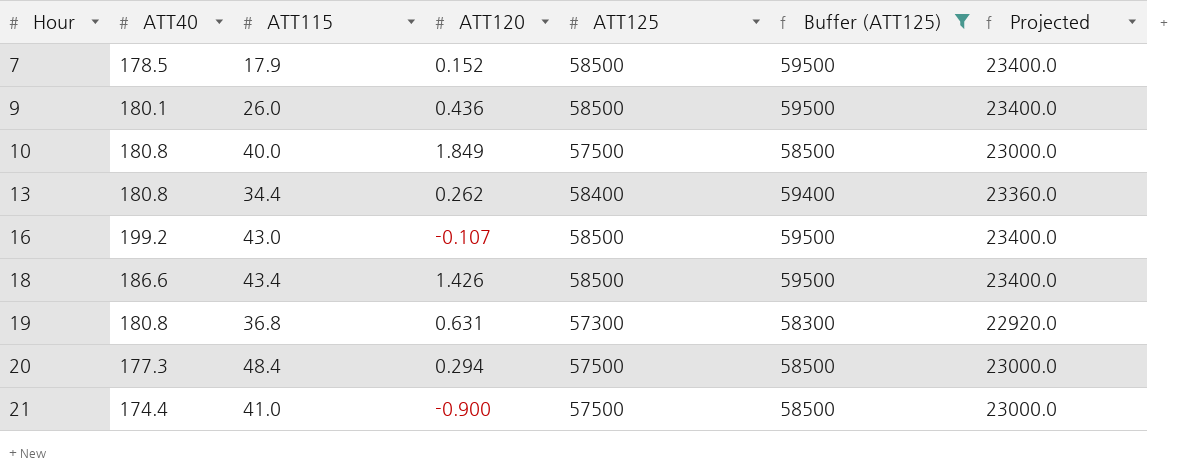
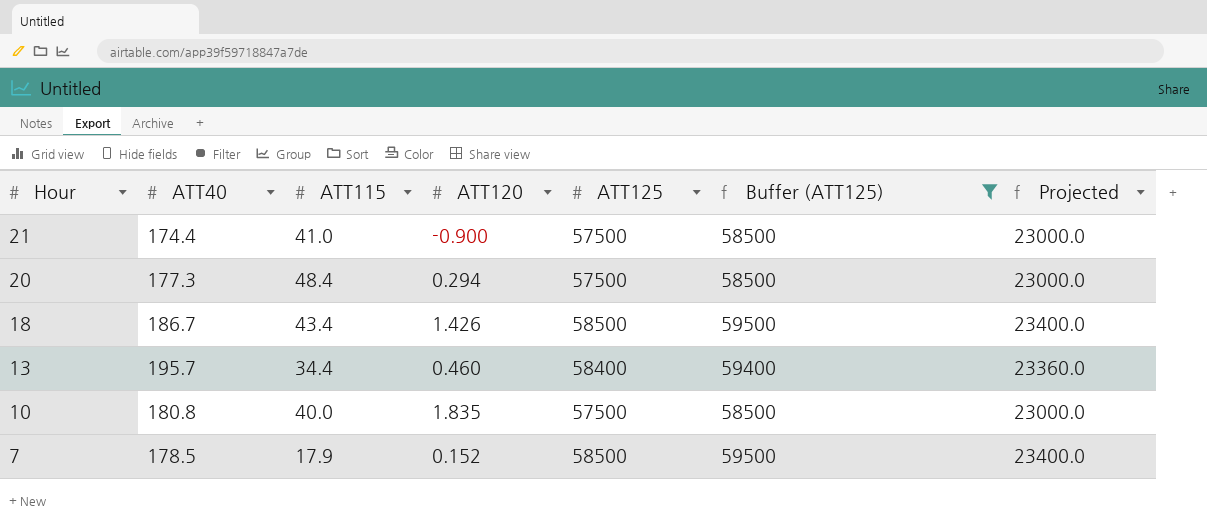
row order: Hour ascending -> Hour descending
row 9: 180.1 | 26.0 | 0.436 | 58500 | 59500 | 23400.0 -> none
row 16: 199.2 | 43.0 | -0.107 | 58500 | 59500 | 23400.0 -> none
row 19: 180.8 | 36.8 | 0.631 | 57300 | 58300 | 22920.0 -> none
18 | ATT40: 186.6 -> 186.7
13 | ATT40: 180.8 -> 195.7
13 | ATT120: 0.262 -> 0.460
10 | ATT120: 1.849 -> 1.835

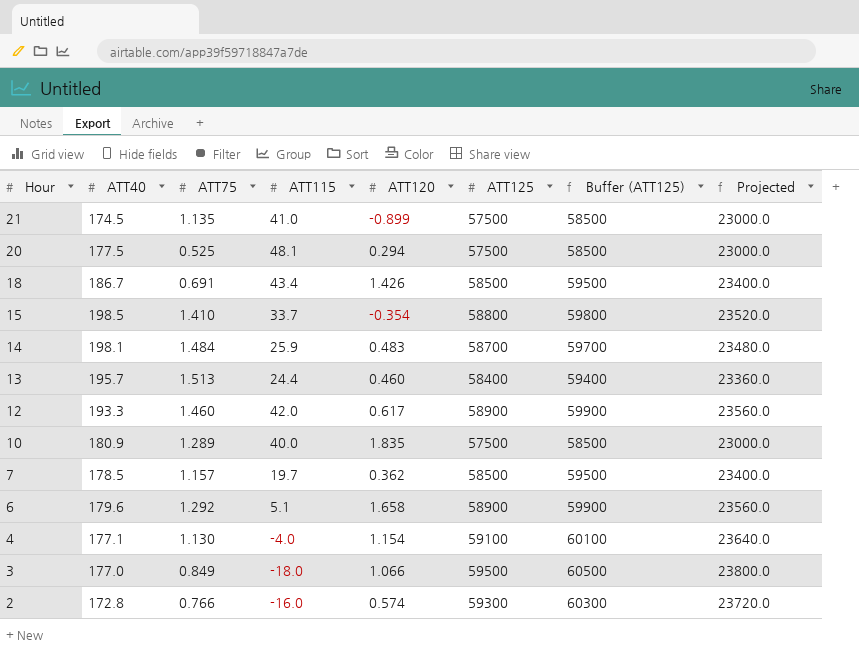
filter: Buffer (ATT125) <= 59500 -> none
column ATT75 | position: none -> 3
21 | ATT40: 174.4 -> 174.5
21 | ATT120: -0.900 -> -0.899
20 | ATT40: 177.3 -> 177.5
20 | ATT115: 48.4 -> 48.1
13 | ATT115: 34.4 -> 24.4
10 | ATT40: 180.8 -> 180.9
7 | ATT115: 17.9 -> 19.7
7 | ATT120: 0.152 -> 0.362

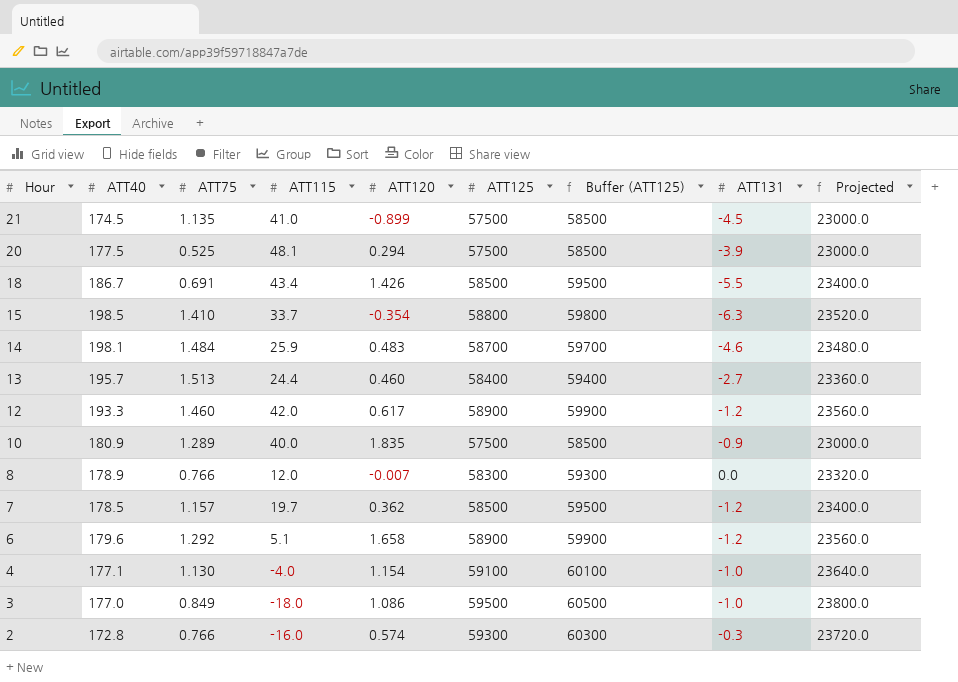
column ATT131 | position: none -> 8
row 8: none -> 178.9 | 0.766 | 12.0 | -0.007 | 58300 | 59300 | 0.0 | 23320.0
3 | ATT120: 1.066 -> 1.086

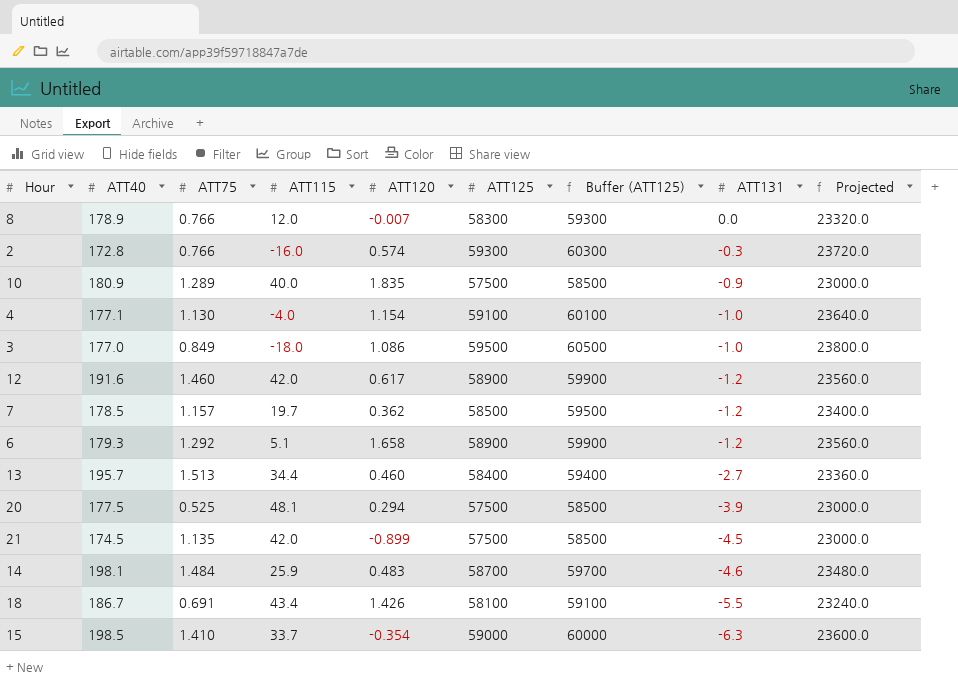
row order: Hour descending -> ATT131 descending
12 | ATT40: 193.3 -> 191.6
6 | ATT40: 179.6 -> 179.3
13 | ATT115: 24.4 -> 34.4
21 | ATT115: 41.0 -> 42.0
18 | ATT125: 58500 -> 58100
18 | Buffer (ATT125): 59500 -> 59100
18 | Projected: 23400.0 -> 23240.0
15 | ATT125: 58800 -> 59000
15 | Buffer (ATT125): 59800 -> 60000
15 | Projected: 23520.0 -> 23600.0

